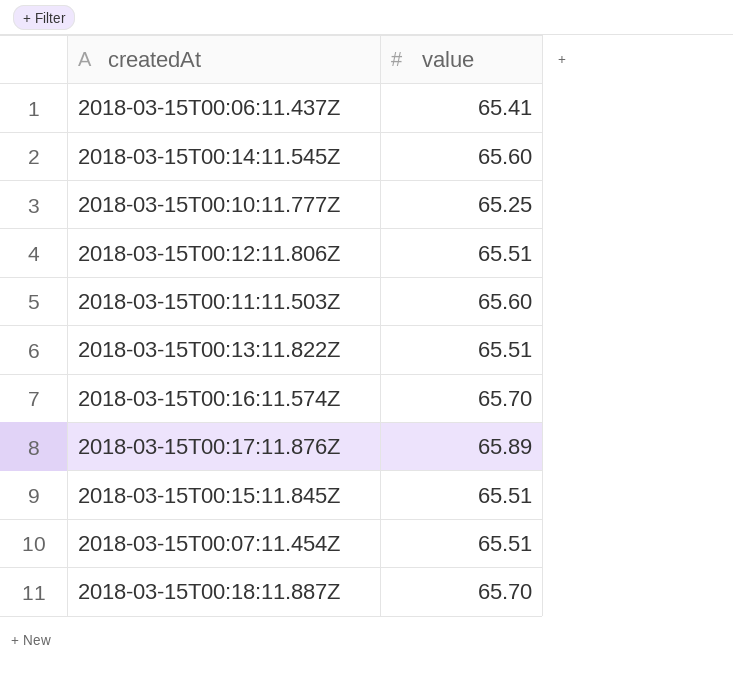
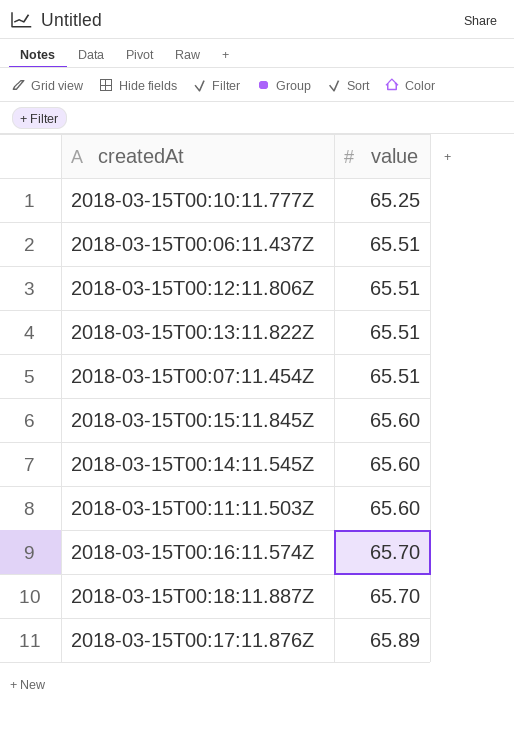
row order: none -> value ascending
2018-03-15T00:06:11.437Z | value: 65.41 -> 65.51
2018-03-15T00:15:11.845Z | value: 65.51 -> 65.60

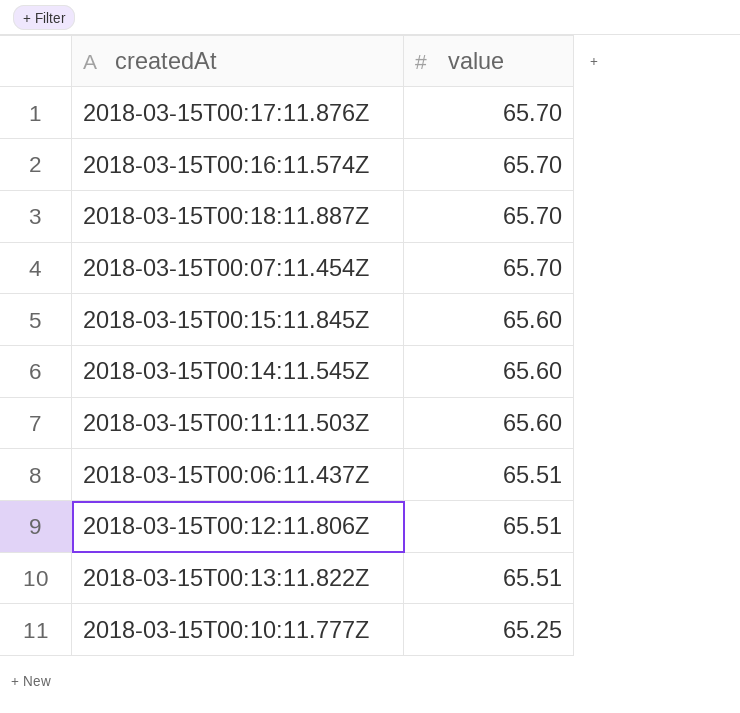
row order: value ascending -> value descending
2018-03-15T00:17:11.876Z | value: 65.89 -> 65.70
2018-03-15T00:07:11.454Z | value: 65.51 -> 65.70

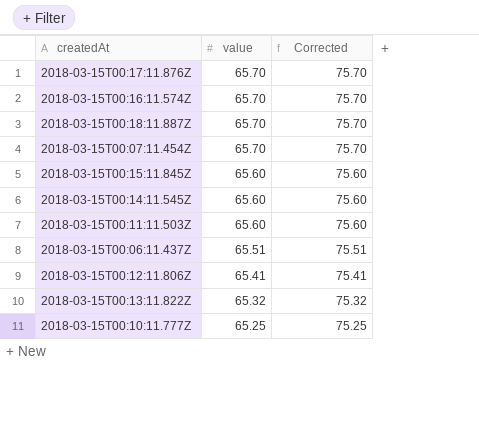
column Corrected | formula: none -> [value] + 10
2018-03-15T00:12:11.806Z | value: 65.51 -> 65.41
2018-03-15T00:13:11.822Z | value: 65.51 -> 65.32

